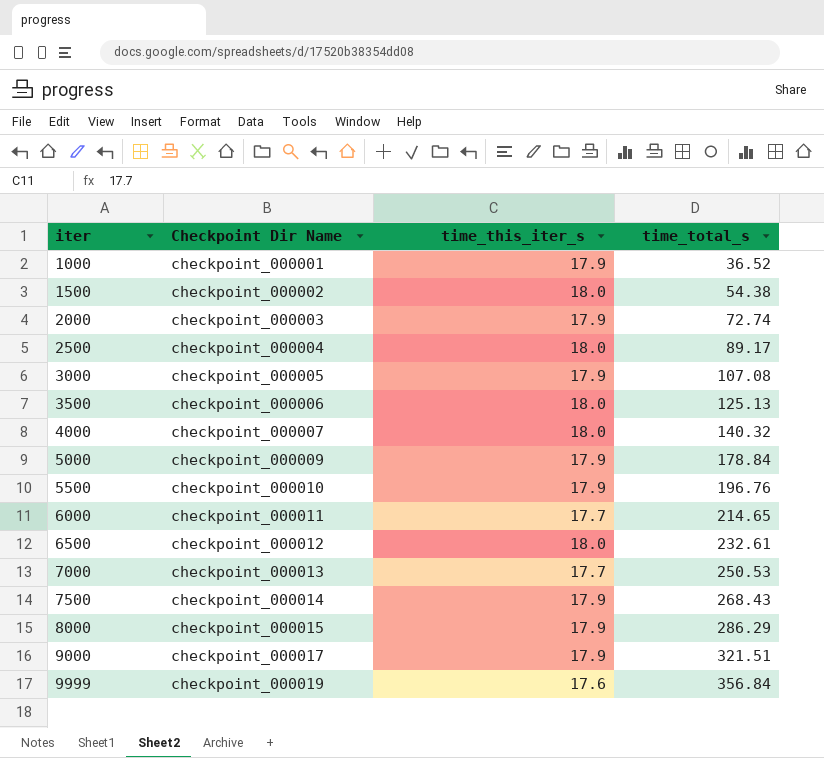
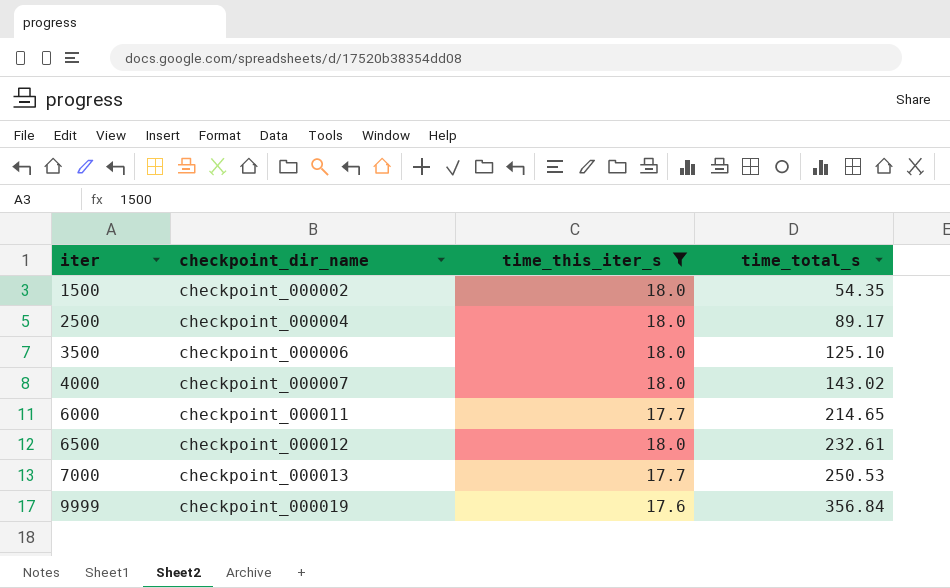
filter: none -> time_this_iter_s != 17.9
column name: Checkpoint Dir Name -> checkpoint_dir_name
1500 | time_total_s: 54.38 -> 54.35
3500 | time_total_s: 125.13 -> 125.10
4000 | time_total_s: 140.32 -> 143.02

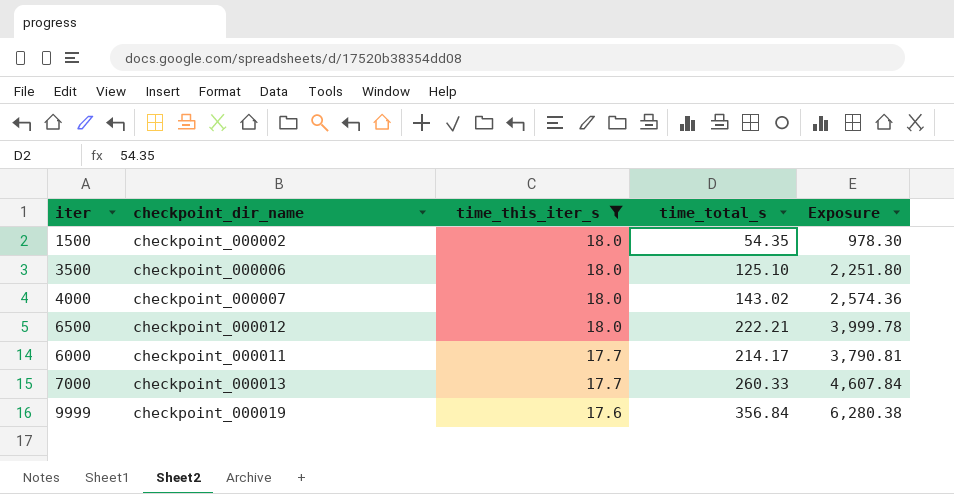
row order: iter ascending -> time_this_iter_s descending
column Exposure | formula: none -> [time_this_iter_s] * [time_total_s]
row 2500: checkpoint_000004 | 18.0 | 89.17 -> none
6500 | time_total_s: 232.61 -> 222.21
6000 | time_total_s: 214.65 -> 214.17
7000 | time_total_s: 250.53 -> 260.33

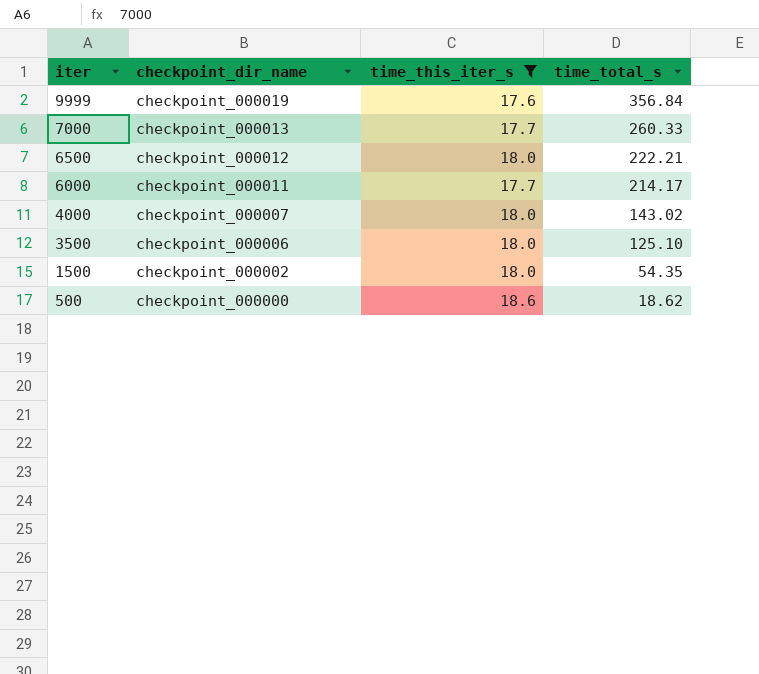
row order: time_this_iter_s descending -> iter descending
column Exposure | formula: [time_this_iter_s] * [time_total_s] -> none
row 500: none -> checkpoint_000000 | 18.6 | 18.62

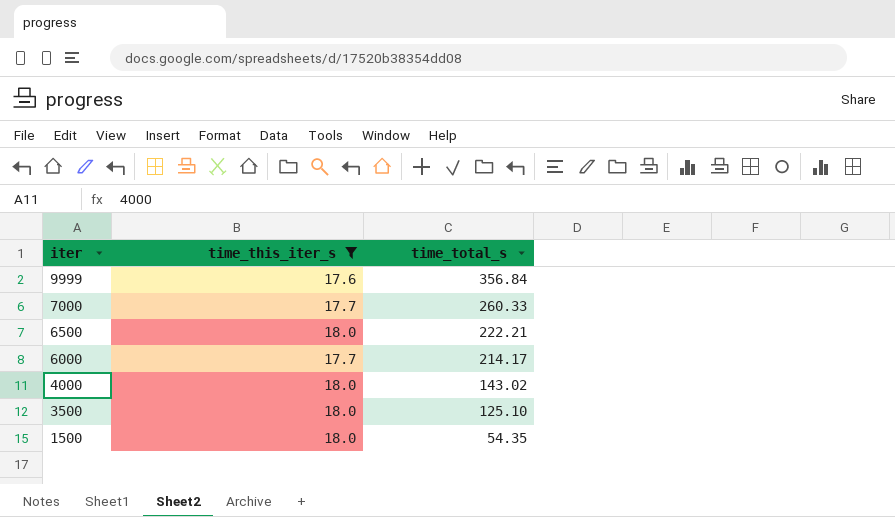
column checkpoint_dir_name | position: 2 -> none
row 500: checkpoint_000000 | 18.6 | 18.62 -> none

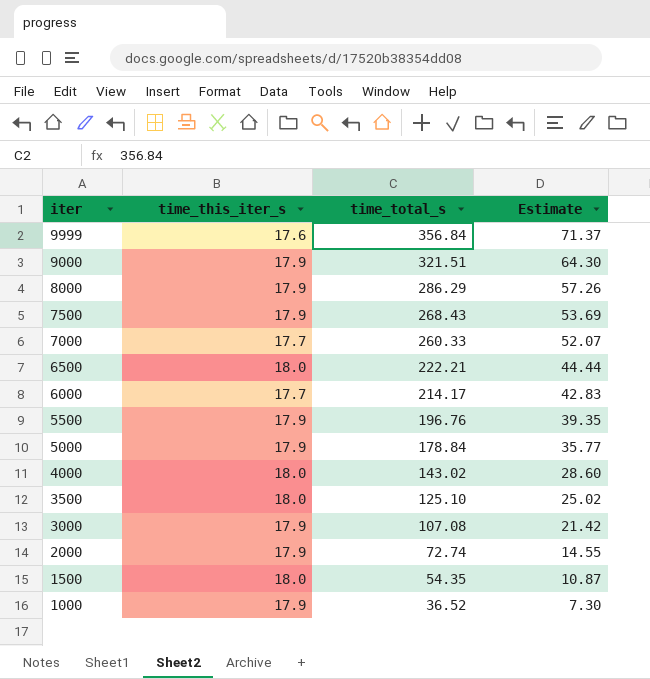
filter: time_this_iter_s != 17.9 -> none
column Estimate | formula: none -> [time_total_s] * 0.2

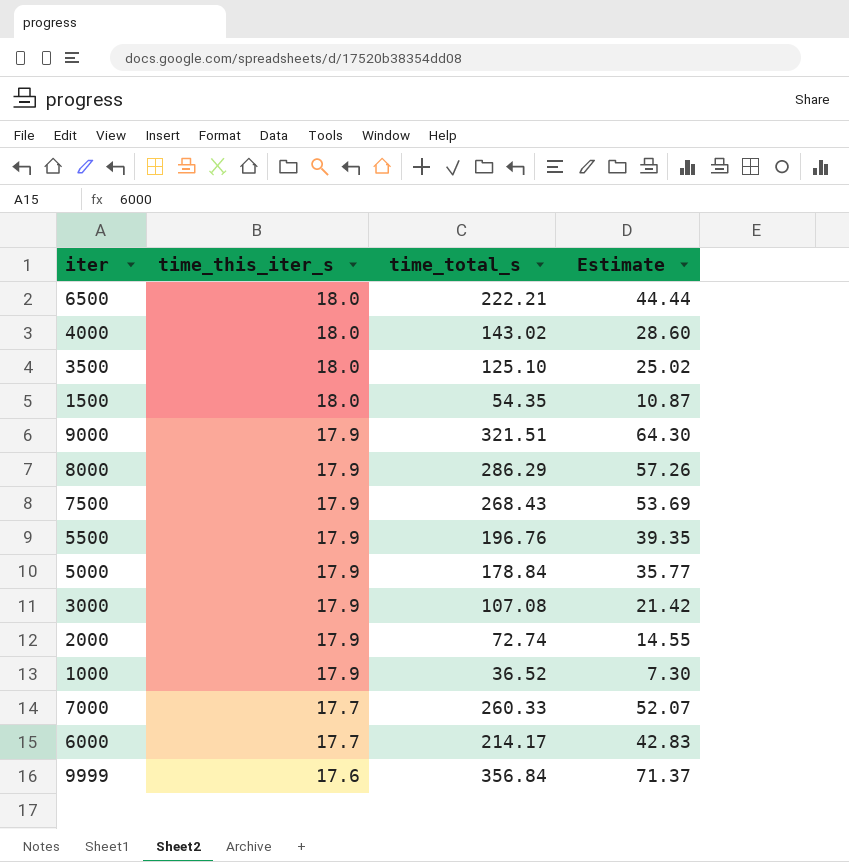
row order: iter descending -> time_this_iter_s descending

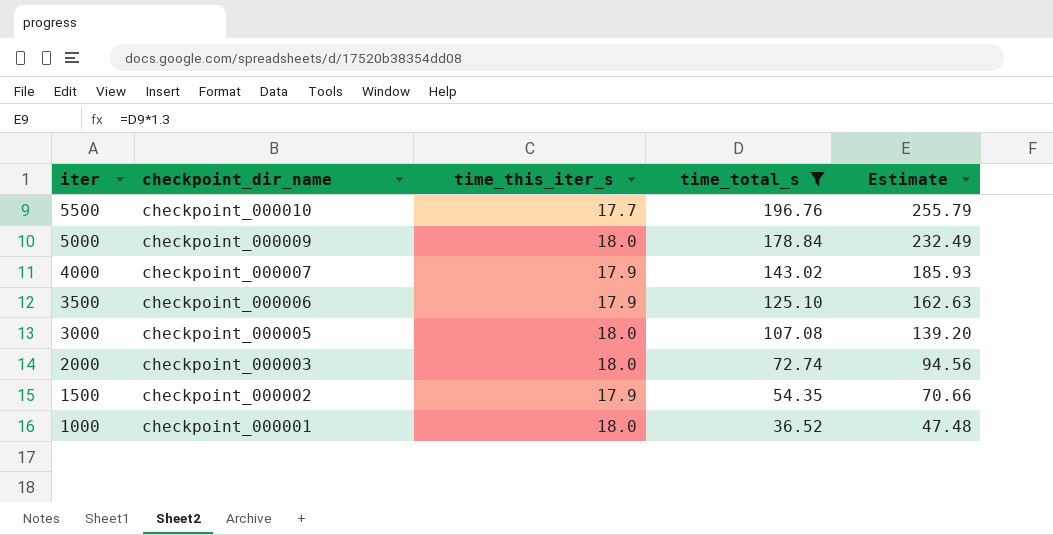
filter: none -> time_total_s <= 196.76
row order: time_this_iter_s descending -> iter descending
column checkpoint_dir_name | position: none -> 2
column Estimate | formula: [time_total_s] * 0.2 -> [time_total_s] * 1.3
5500 | time_this_iter_s: 17.9 -> 17.7
5000 | time_this_iter_s: 17.9 -> 18.0
4000 | time_this_iter_s: 18.0 -> 17.9
3500 | time_this_iter_s: 18.0 -> 17.9
3000 | time_this_iter_s: 17.9 -> 18.0
2000 | time_this_iter_s: 17.9 -> 18.0
1500 | time_this_iter_s: 18.0 -> 17.9
1000 | time_this_iter_s: 17.9 -> 18.0

